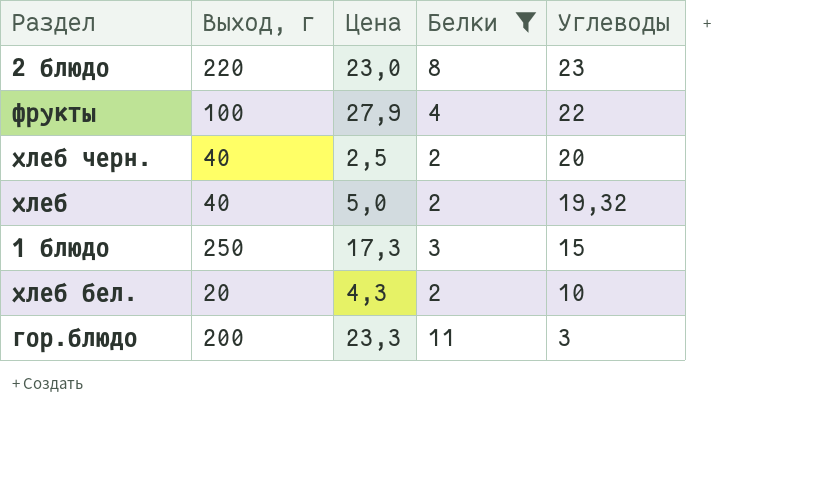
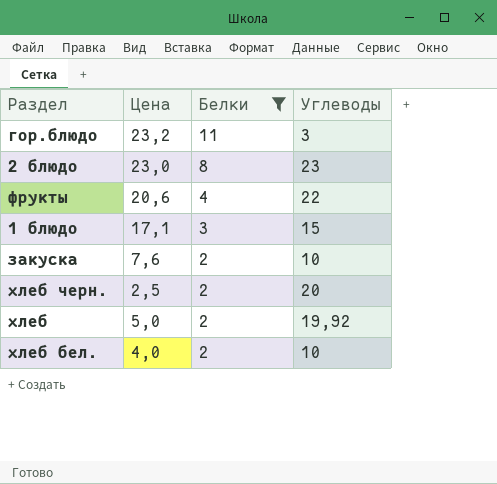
row order: Углеводы descending -> Белки descending
column Выход, г | position: 2 -> none
гор.блюдо | Цена: 23,3 -> 23,2
фрукты | Цена: 27,9 -> 20,6
1 блюдо | Цена: 17,3 -> 17,1
row закуска: none -> 7,6 | 2 | 10
хлеб | Углеводы: 19,32 -> 19,92
хлеб бел. | Цена: 4,3 -> 4,0

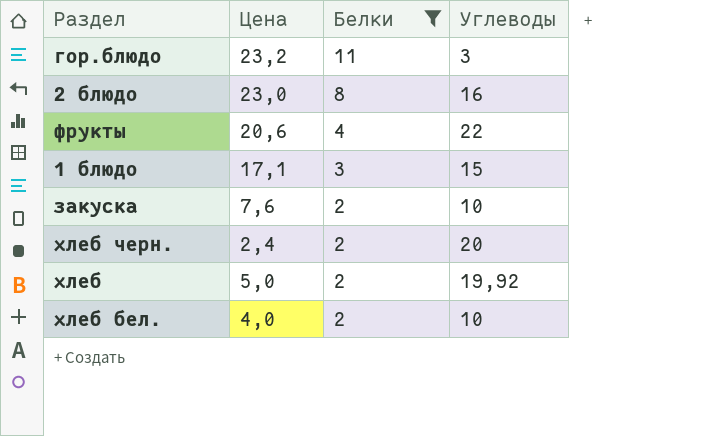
2 блюдо | Углеводы: 23 -> 16
хлеб черн. | Цена: 2,5 -> 2,4

